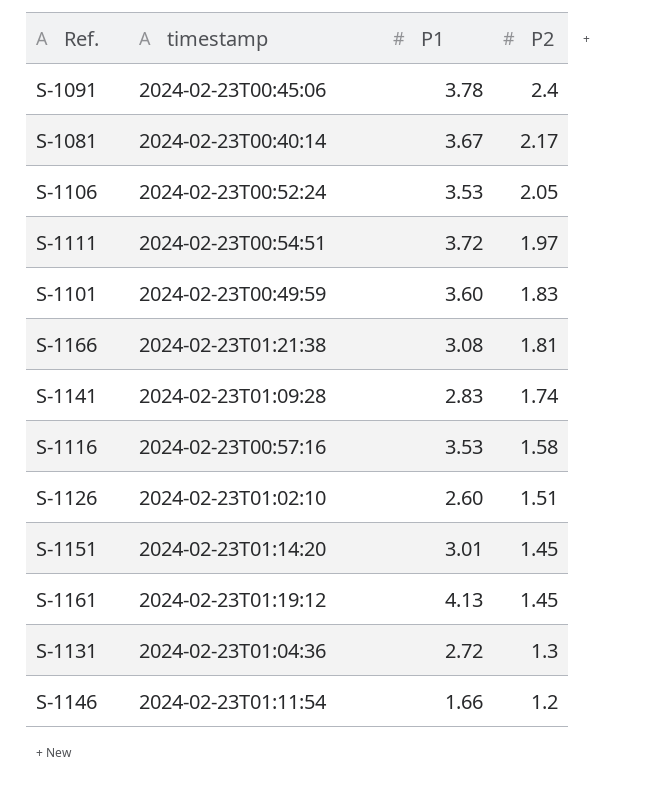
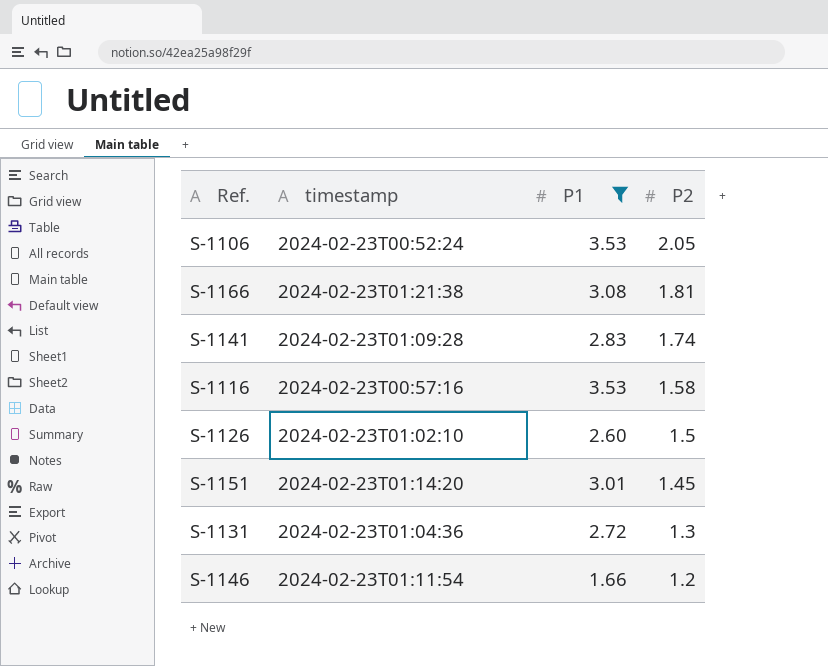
filter: none -> P1 <= 3.53
S-1126 | P2: 1.51 -> 1.5

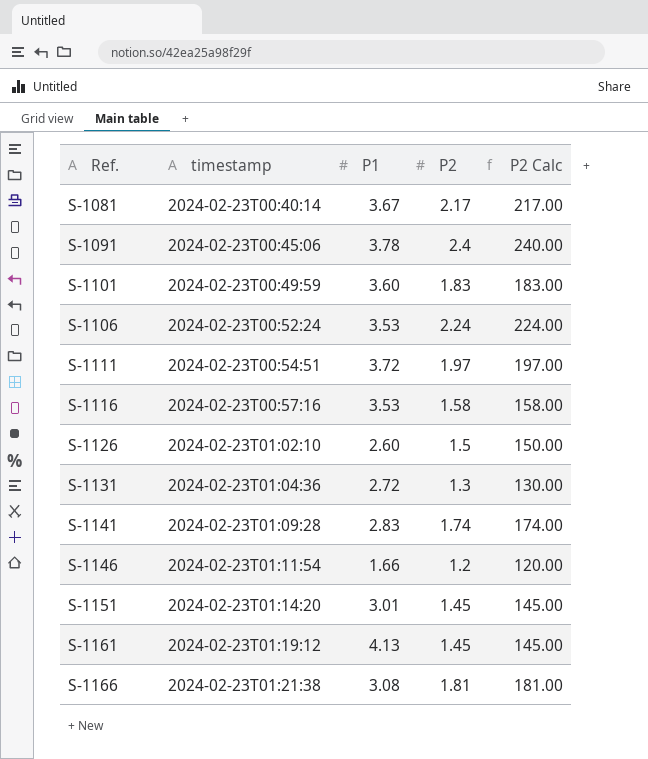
filter: P1 <= 3.53 -> none
row order: P2 descending -> Ref. ascending
column P2 Calc | formula: none -> [P2] * 100
S-1106 | P2: 2.05 -> 2.24

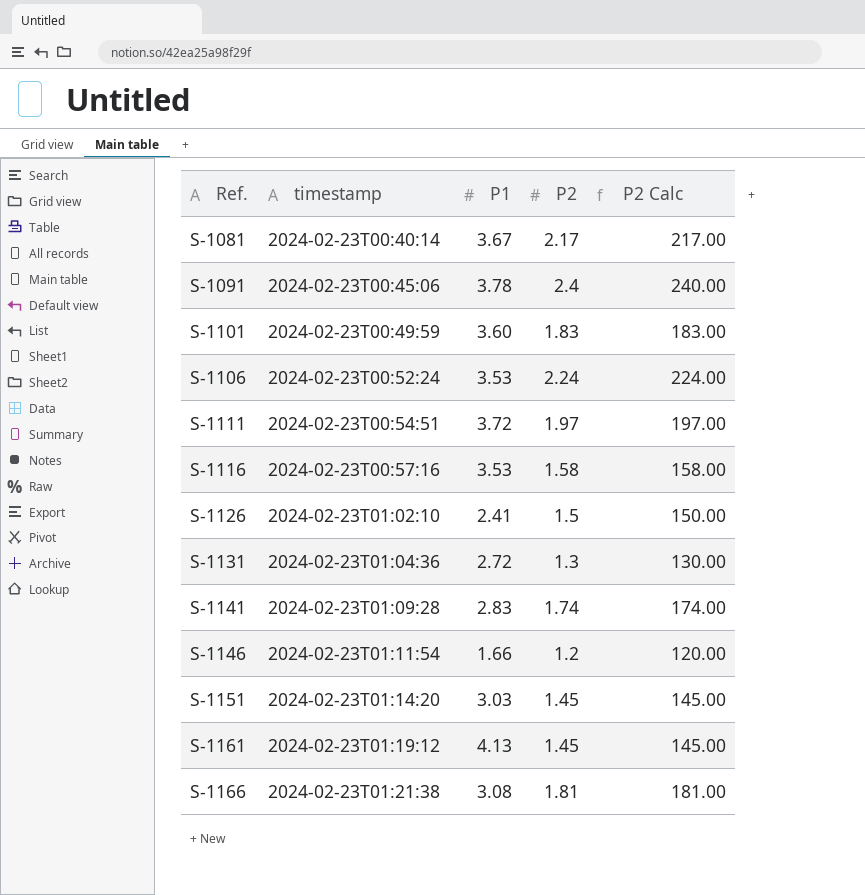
S-1126 | P1: 2.60 -> 2.41
S-1151 | P1: 3.01 -> 3.03

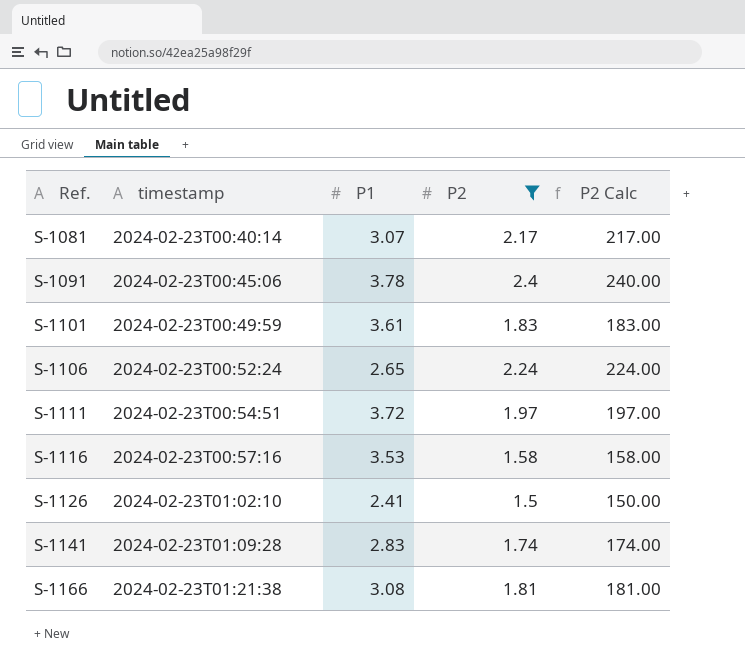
filter: none -> P2 >= 1.5
S-1081 | P1: 3.67 -> 3.07
S-1101 | P1: 3.60 -> 3.61
S-1106 | P1: 3.53 -> 2.65

